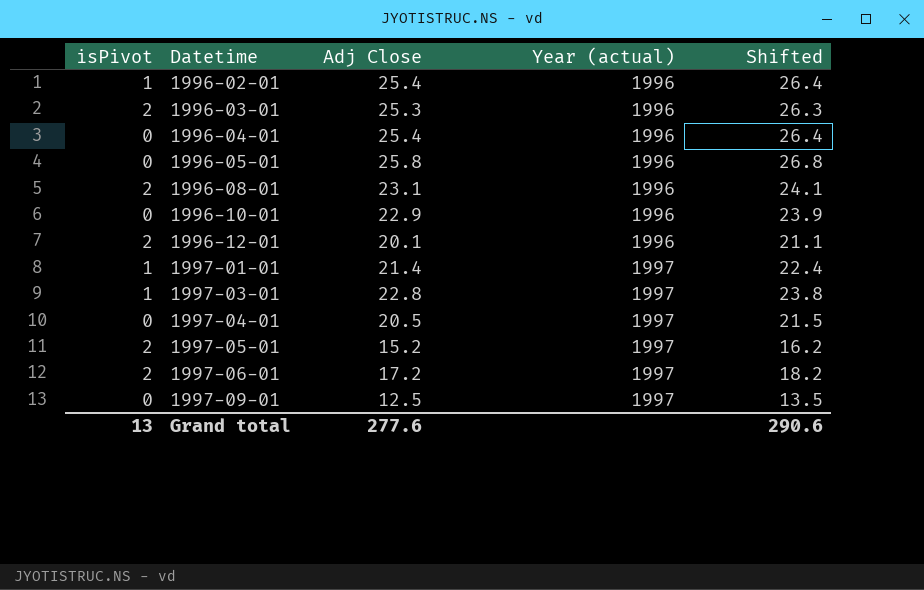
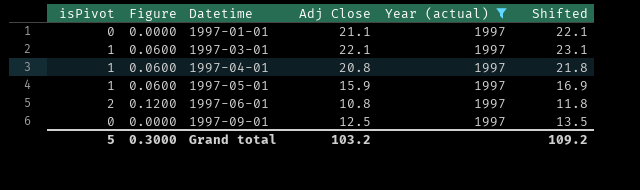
filter: none -> Year (actual) = 1997
column Figure | formula: none -> [isPivot] * 0.06
1997-01-01 | isPivot: 1 -> 0
1997-01-01 | Adj Close: 21.4 -> 21.1
1997-01-01 | Shifted: 22.4 -> 22.1
1997-03-01 | Adj Close: 22.8 -> 22.1
1997-03-01 | Shifted: 23.8 -> 23.1
1997-04-01 | isPivot: 0 -> 1
1997-04-01 | Adj Close: 20.5 -> 20.8
1997-04-01 | Shifted: 21.5 -> 21.8
1997-05-01 | isPivot: 2 -> 1
1997-05-01 | Adj Close: 15.2 -> 15.9
1997-05-01 | Shifted: 16.2 -> 16.9
1997-06-01 | Adj Close: 17.2 -> 10.8
1997-06-01 | Shifted: 18.2 -> 11.8
Grand total | isPivot: 13 -> 5
Grand total | Adj Close: 277.6 -> 103.2
Grand total | Shifted: 290.6 -> 109.2

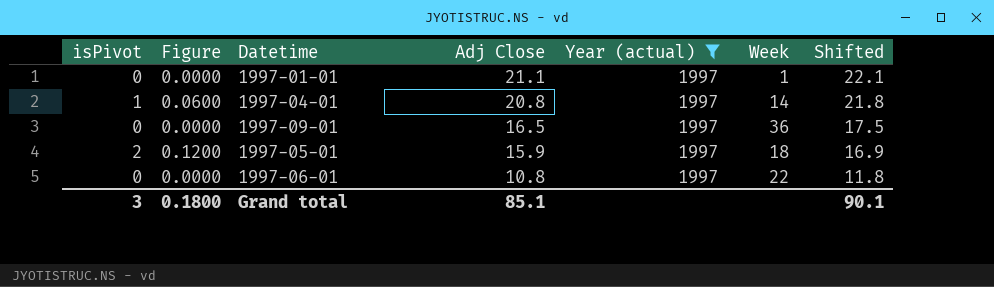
row order: Datetime ascending -> Adj Close descending
column Week | position: none -> 6
row 1997-03-01: 1 | 0.0600 | 22.1 | 1997 | 23.1 -> none
1997-09-01 | Adj Close: 12.5 -> 16.5
1997-09-01 | Shifted: 13.5 -> 17.5
1997-05-01 | isPivot: 1 -> 2
1997-05-01 | Figure: 0.0600 -> 0.1200
1997-06-01 | isPivot: 2 -> 0
1997-06-01 | Figure: 0.1200 -> 0.0000
Grand total | isPivot: 5 -> 3
Grand total | Figure: 0.3000 -> 0.1800
Grand total | Adj Close: 103.2 -> 85.1
Grand total | Shifted: 109.2 -> 90.1

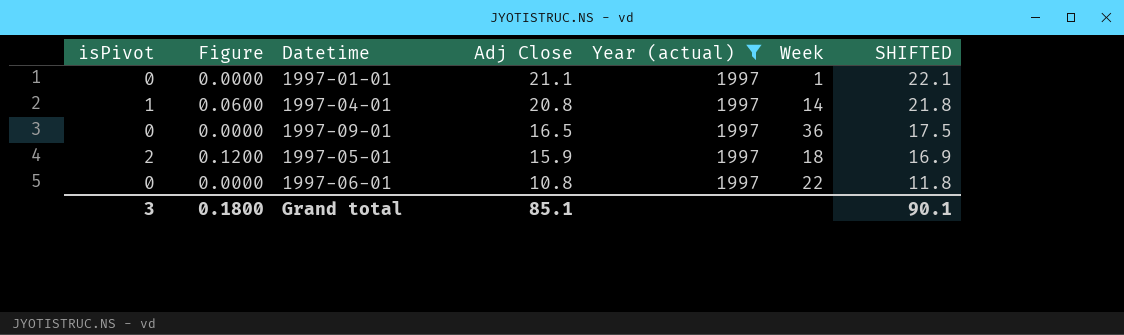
column name: Shifted -> SHIFTED

